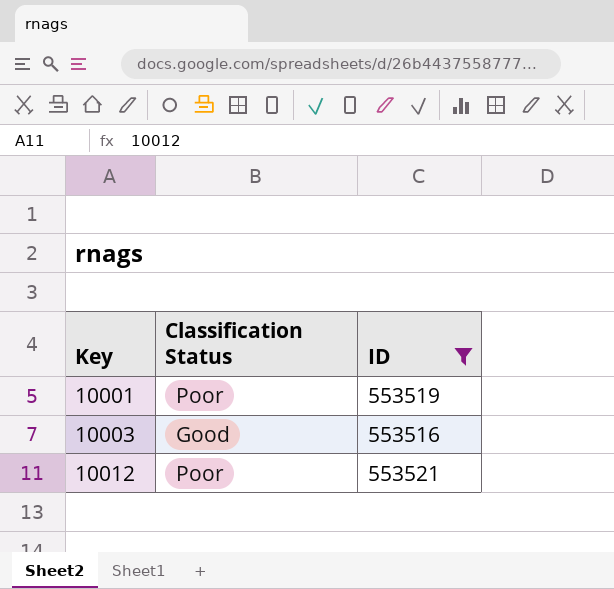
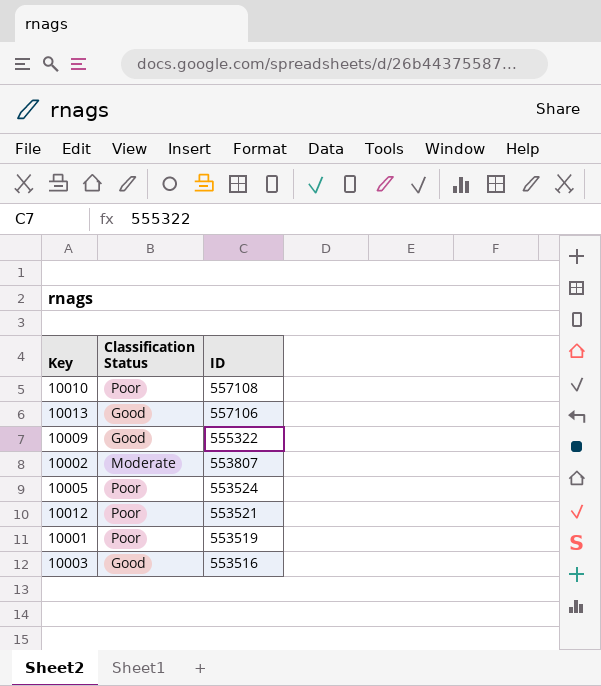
filter: ID <= 553521 -> none
row order: Key ascending -> ID descending

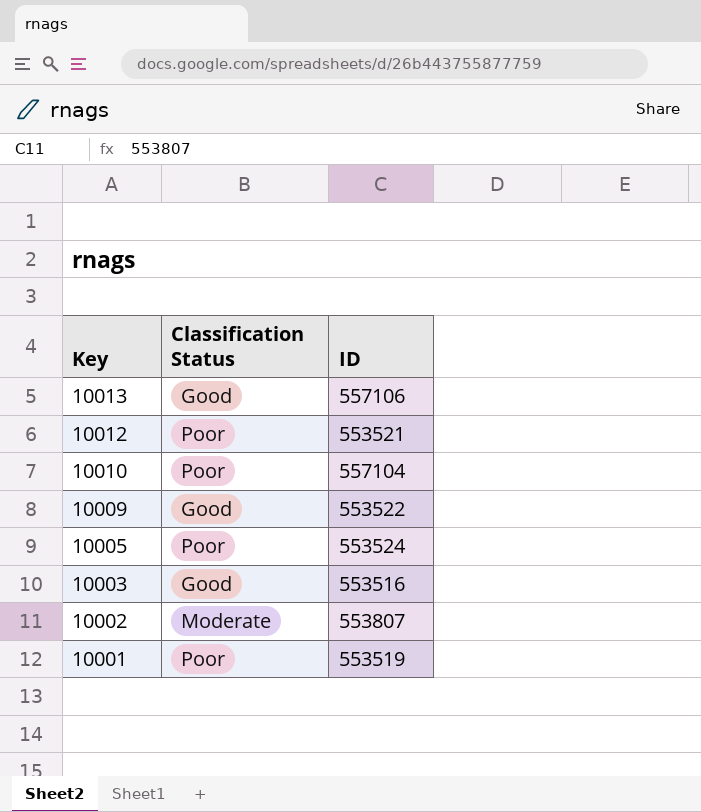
row order: ID descending -> Key descending
10010 | ID: 557108 -> 557104
10009 | ID: 555322 -> 553522

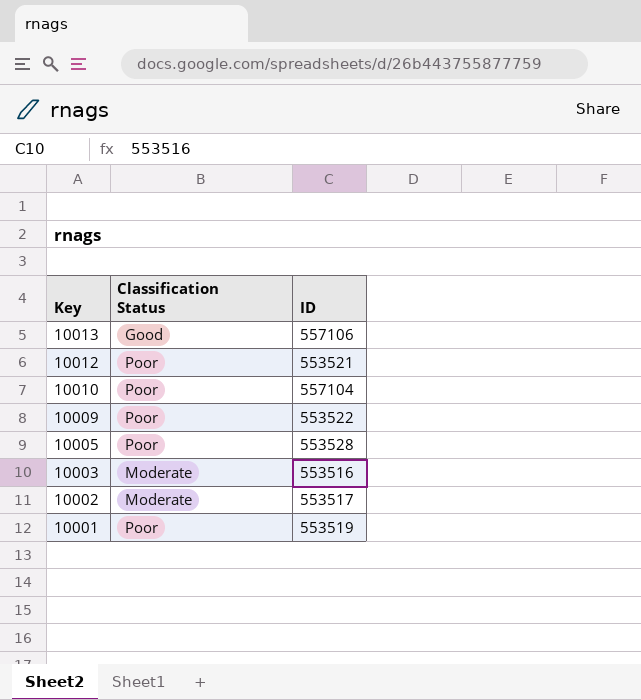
10009 | Classification Status: Good -> Poor
10005 | ID: 553524 -> 553528
10003 | Classification Status: Good -> Moderate
10002 | ID: 553807 -> 553517

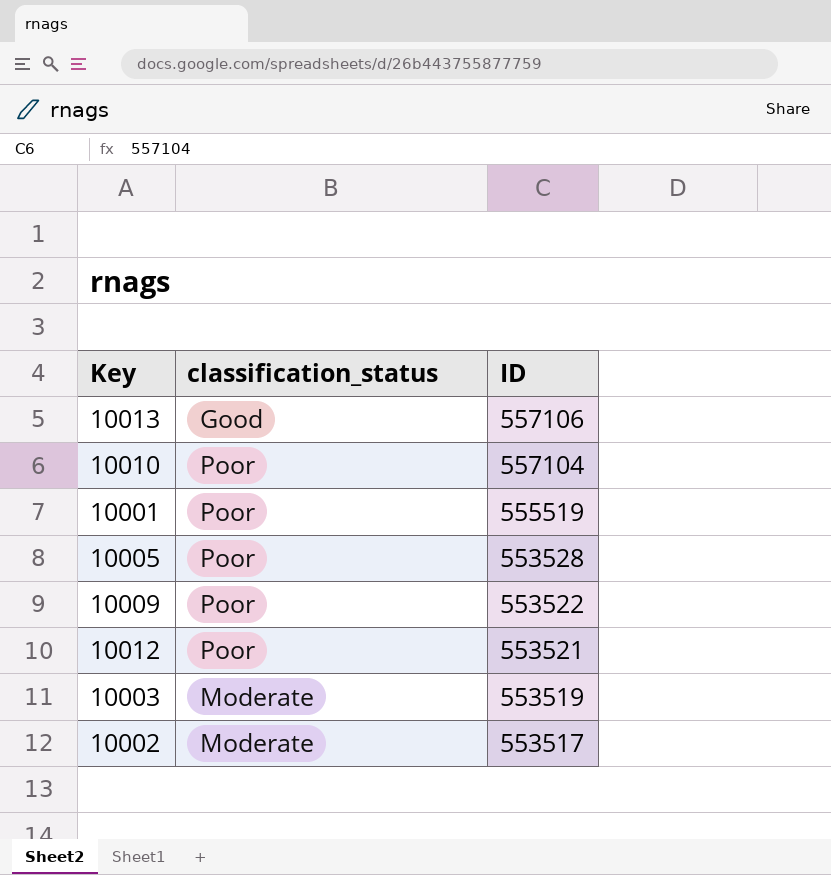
row order: Key descending -> ID descending
column name: Classification Status -> classification_status
10001 | ID: 553519 -> 555519
10003 | ID: 553516 -> 553519

